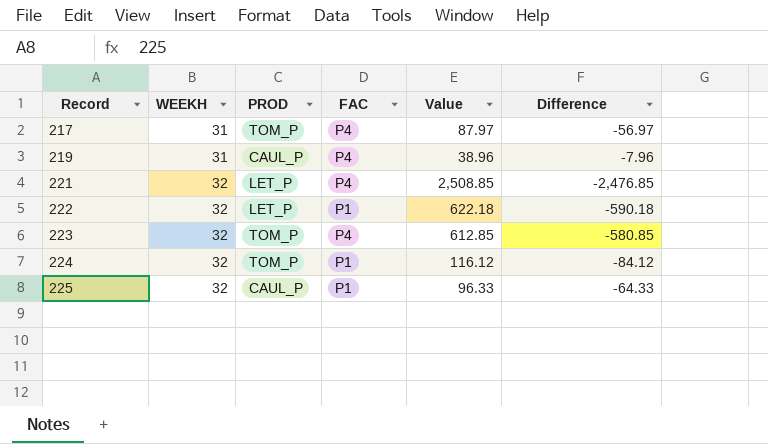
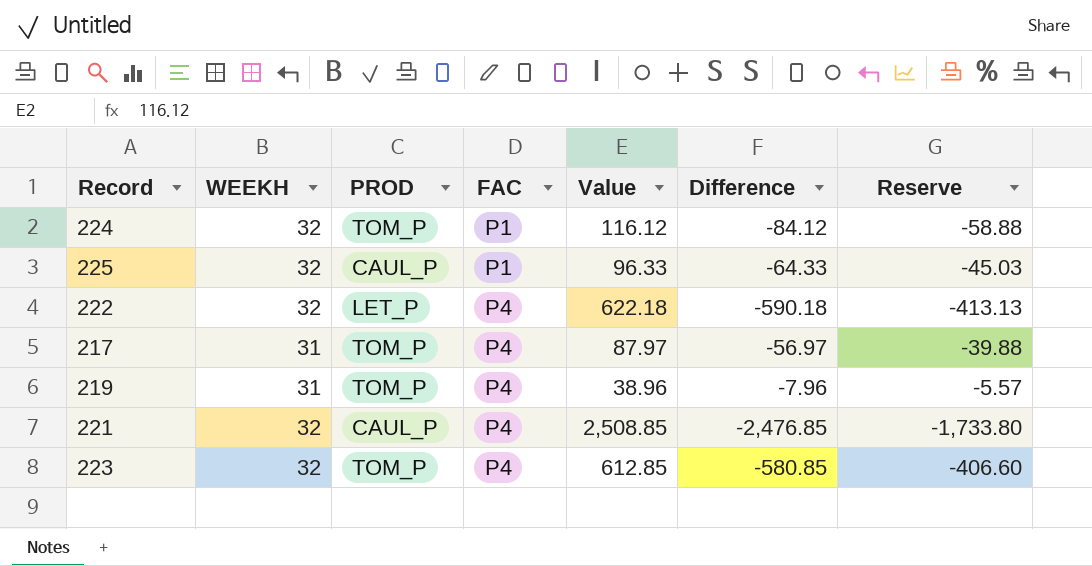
row order: Record ascending -> FAC ascending
column Reserve | formula: none -> [Difference] * 0.7
222 | FAC: P1 -> P4
219 | PROD: CAUL_P -> TOM_P
221 | PROD: LET_P -> CAUL_P

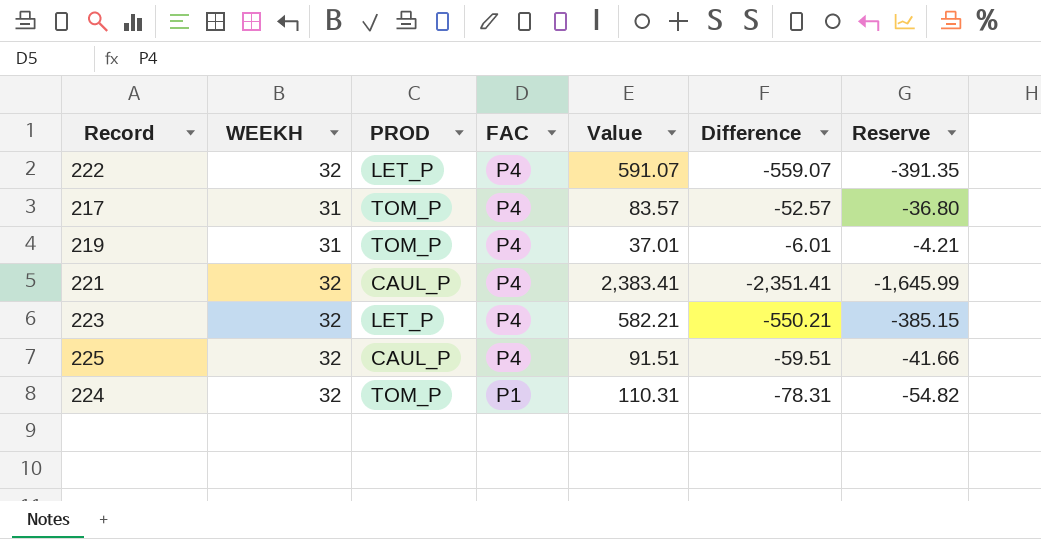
row order: FAC ascending -> FAC descending
222 | Value: 622.18 -> 591.07
222 | Difference: -590.18 -> -559.07
222 | Reserve: -413.13 -> -391.35
217 | Value: 87.97 -> 83.57
217 | Difference: -56.97 -> -52.57
217 | Reserve: -39.88 -> -36.80
219 | Value: 38.96 -> 37.01
219 | Difference: -7.96 -> -6.01
219 | Reserve: -5.57 -> -4.21
221 | Value: 2,508.85 -> 2,383.41
221 | Difference: -2,476.85 -> -2,351.41
221 | Reserve: -1,733.80 -> -1,645.99
223 | PROD: TOM_P -> LET_P
223 | Value: 612.85 -> 582.21
223 | Difference: -580.85 -> -550.21
223 | Reserve: -406.60 -> -385.15
225 | FAC: P1 -> P4
225 | Value: 96.33 -> 91.51
225 | Difference: -64.33 -> -59.51
225 | Reserve: -45.03 -> -41.66
224 | Value: 116.12 -> 110.31
224 | Difference: -84.12 -> -78.31
224 | Reserve: -58.88 -> -54.82

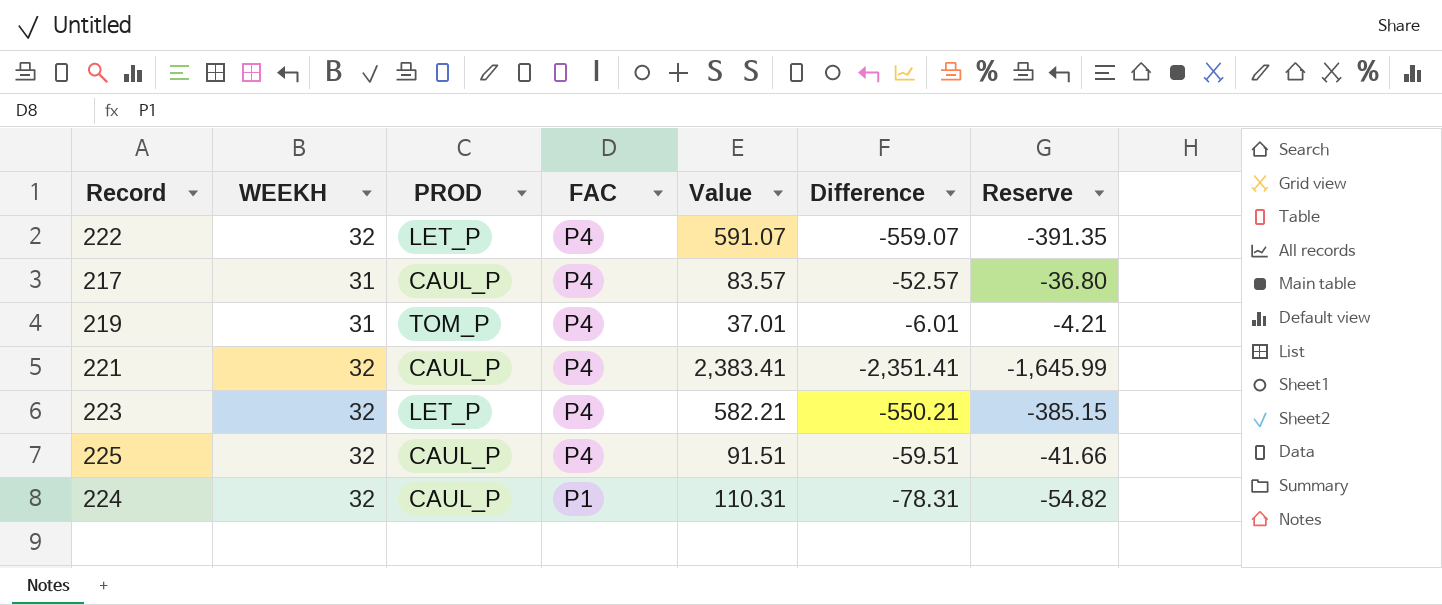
217 | PROD: TOM_P -> CAUL_P
224 | PROD: TOM_P -> CAUL_P

